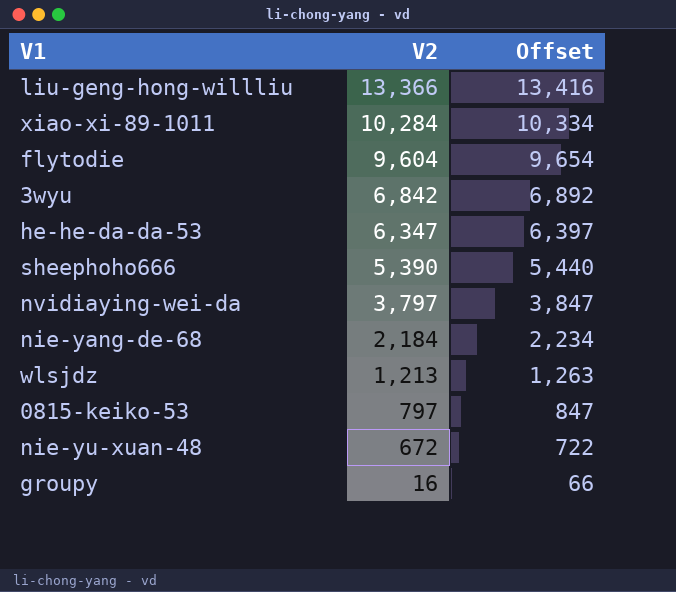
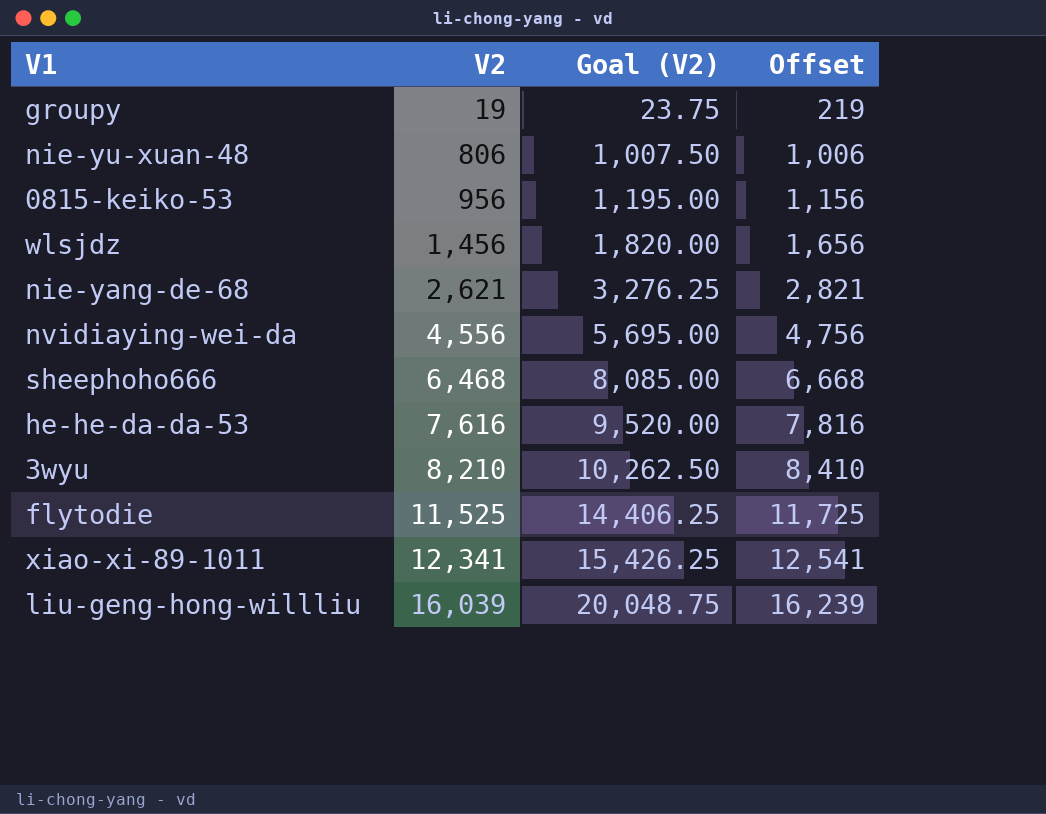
row order: V2 descending -> V2 ascending
column Goal (V2) | formula: none -> [V2] * 1.25
column Offset | formula: [V2] + 50 -> [V2] + 200
groupy | V2: 16 -> 19
nie-yu-xuan-48 | V2: 672 -> 806
0815-keiko-53 | V2: 797 -> 956
wlsjdz | V2: 1,213 -> 1,456
nie-yang-de-68 | V2: 2,184 -> 2,621
nvidiaying-wei-da | V2: 3,797 -> 4,556
sheephoho666 | V2: 5,390 -> 6,468
he-he-da-da-53 | V2: 6,347 -> 7,616
3wyu | V2: 6,842 -> 8,210
flytodie | V2: 9,604 -> 11,525
xiao-xi-89-1011 | V2: 10,284 -> 12,341
liu-geng-hong-willliu | V2: 13,366 -> 16,039

